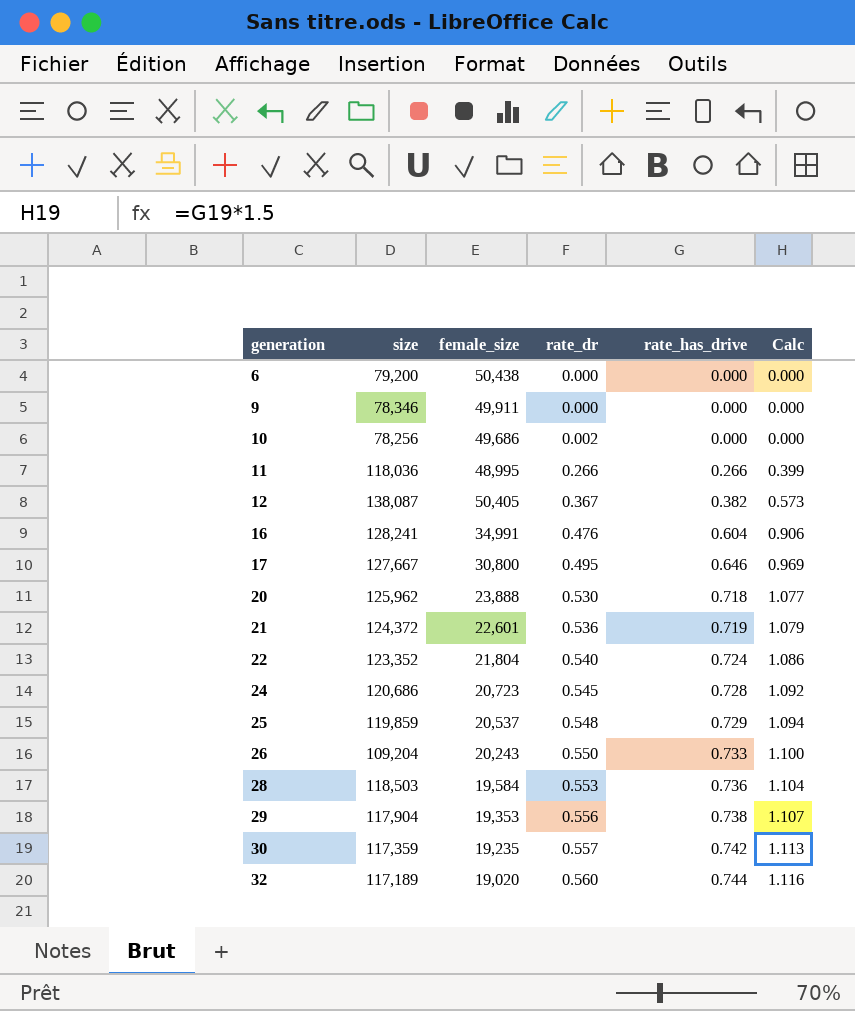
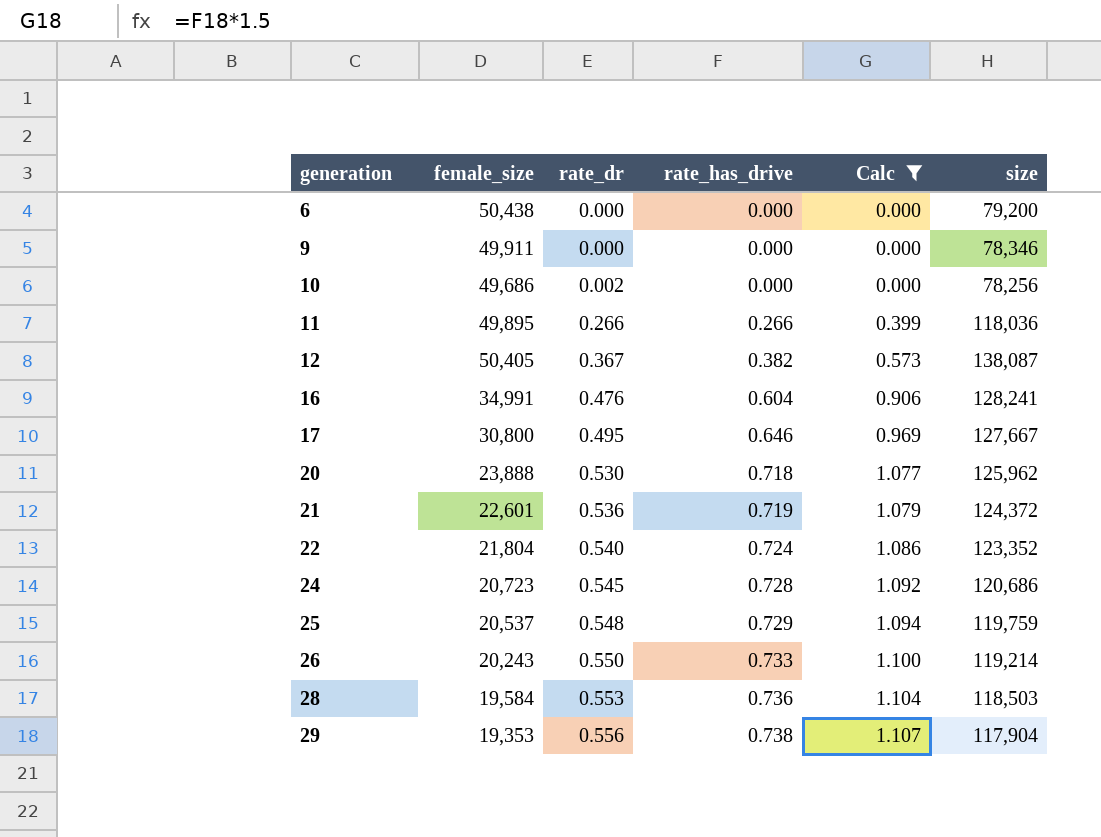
filter: none -> Calc <= 1.107
column size | position: 2 -> 6
11 | female_size: 48,995 -> 49,895
25 | size: 119,859 -> 119,759
26 | size: 109,204 -> 119,214

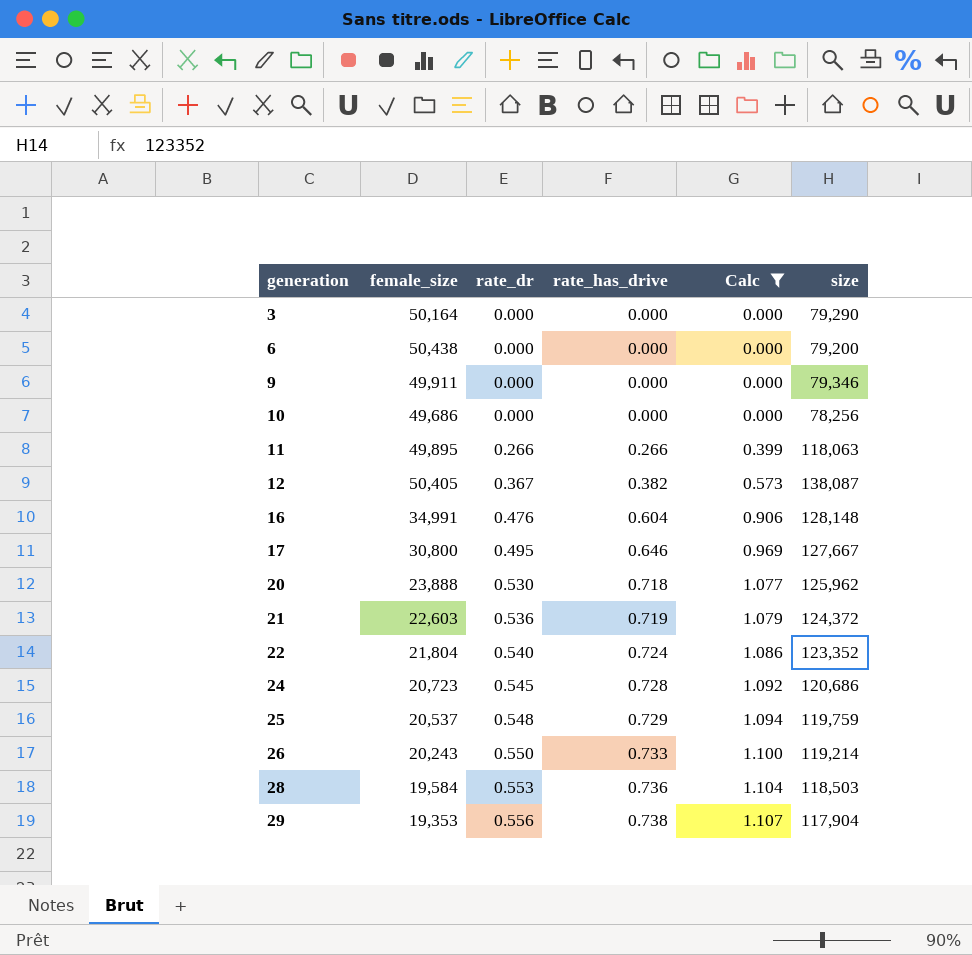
row 3: none -> 50,164 | 0.000 | 0.000 | 0.000 | 79,290
9 | size: 78,346 -> 79,346
10 | rate_dr: 0.002 -> 0.000
11 | size: 118,036 -> 118,063
16 | size: 128,241 -> 128,148
21 | female_size: 22,601 -> 22,603

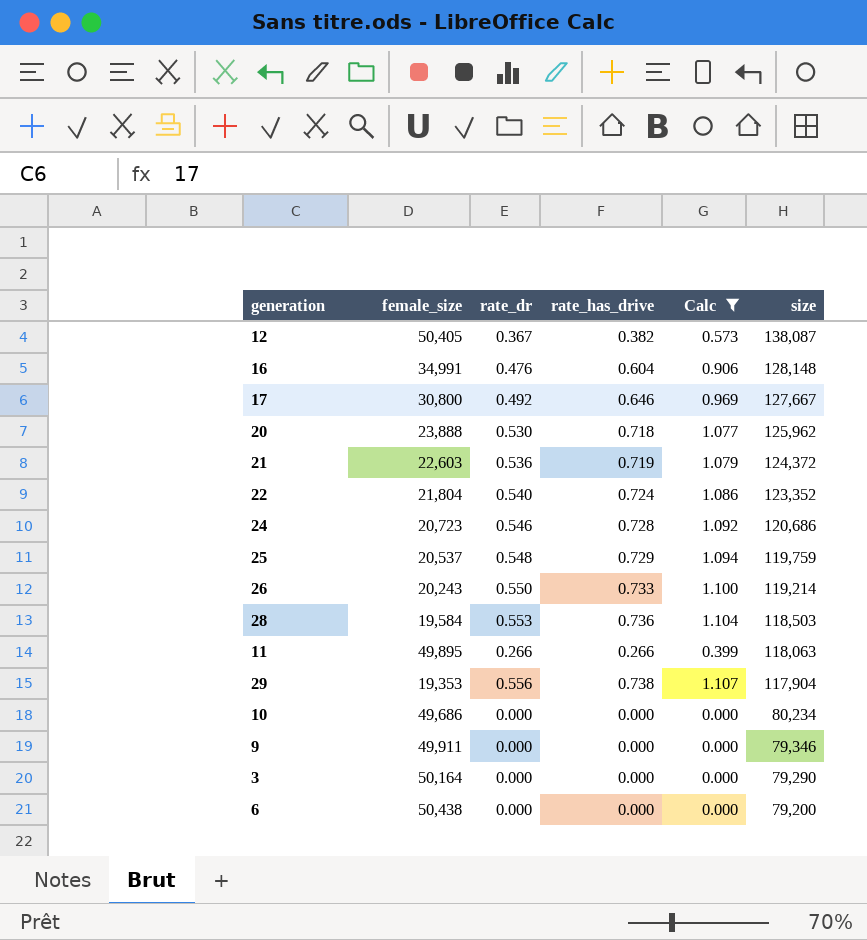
row order: generation ascending -> size descending
17 | rate_dr: 0.495 -> 0.492
24 | rate_dr: 0.545 -> 0.546
10 | size: 78,256 -> 80,234

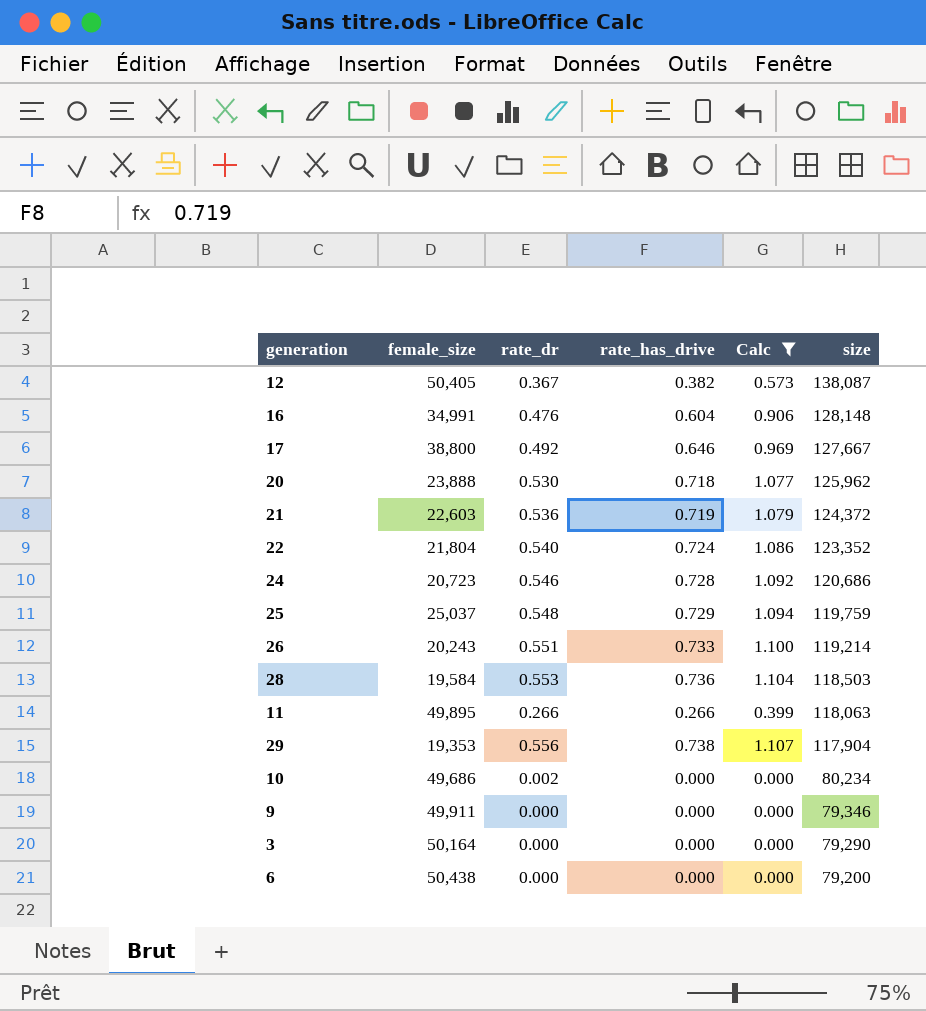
17 | female_size: 30,800 -> 38,800
25 | female_size: 20,537 -> 25,037
26 | rate_dr: 0.550 -> 0.551
10 | rate_dr: 0.000 -> 0.002

